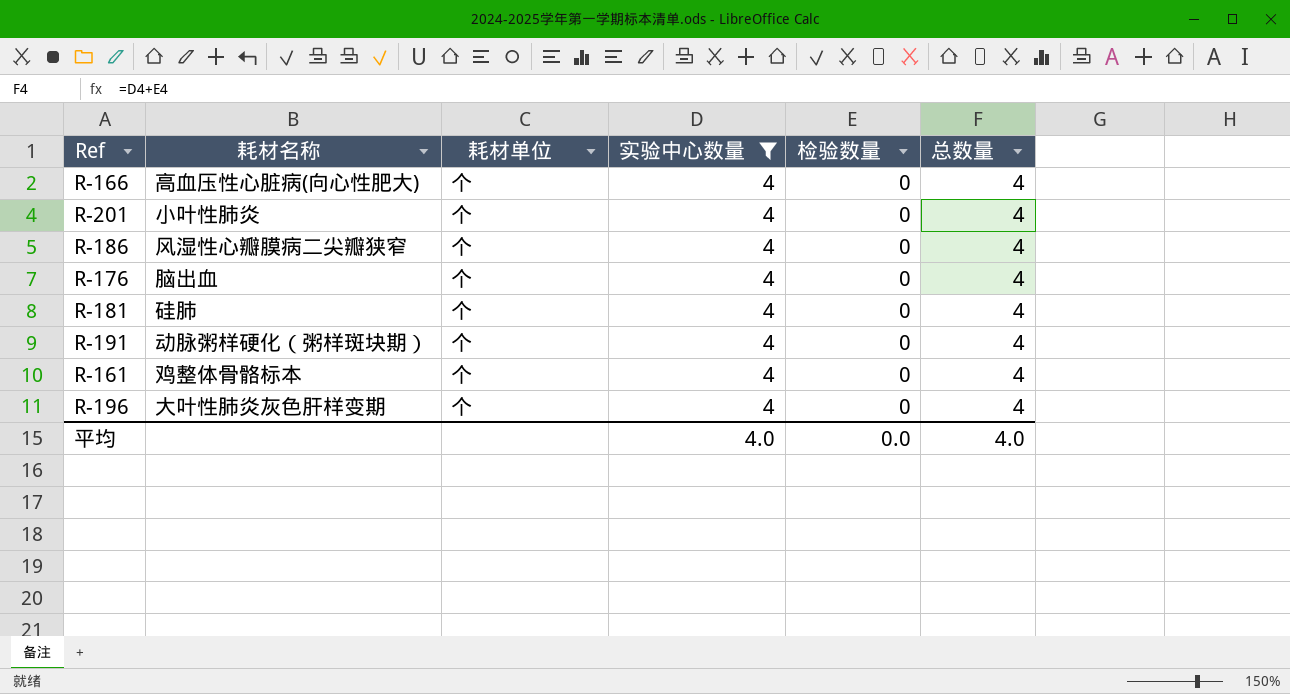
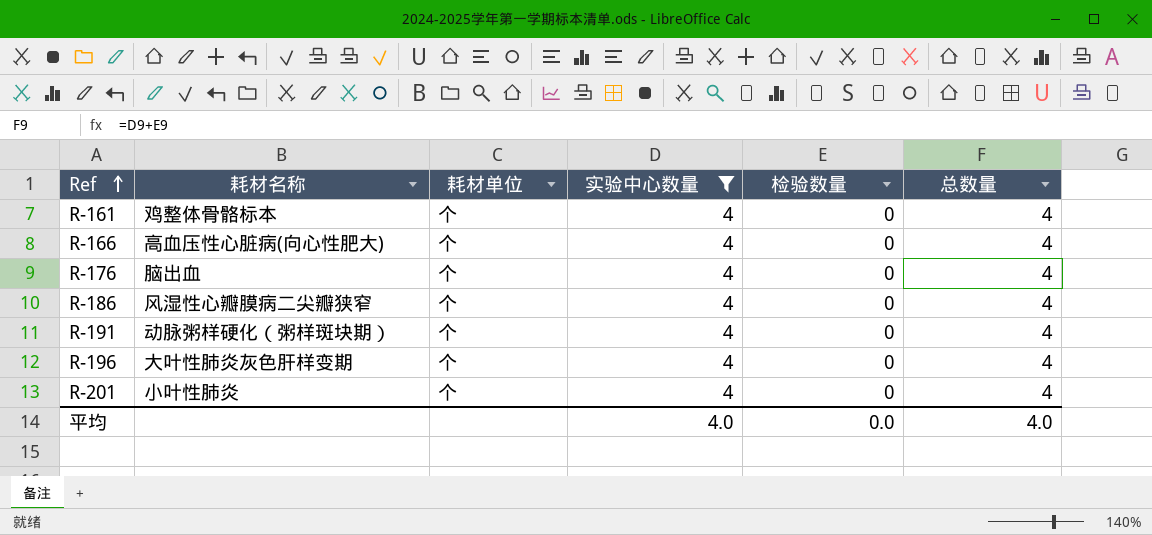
row order: none -> Ref ascending
row R-181: 硅肺 | 个 | 4 | 0 | 4 -> none

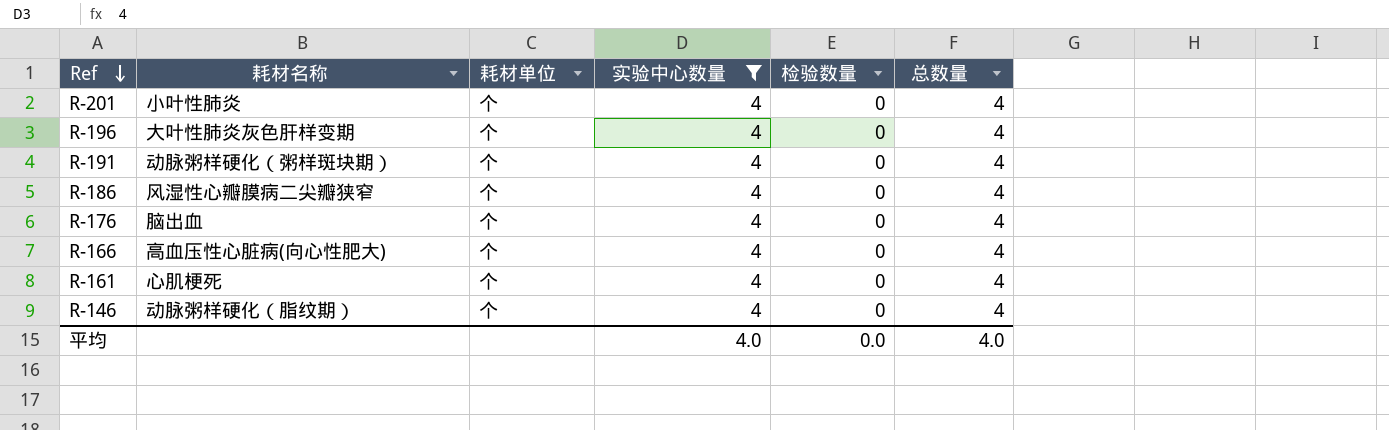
row order: Ref ascending -> Ref descending
R-161 | 耗材名称: 鸡整体骨骼标本 -> 心肌梗死
row R-146: none -> 动脉粥样硬化（脂纹期） | 个 | 4 | 0 | 4

